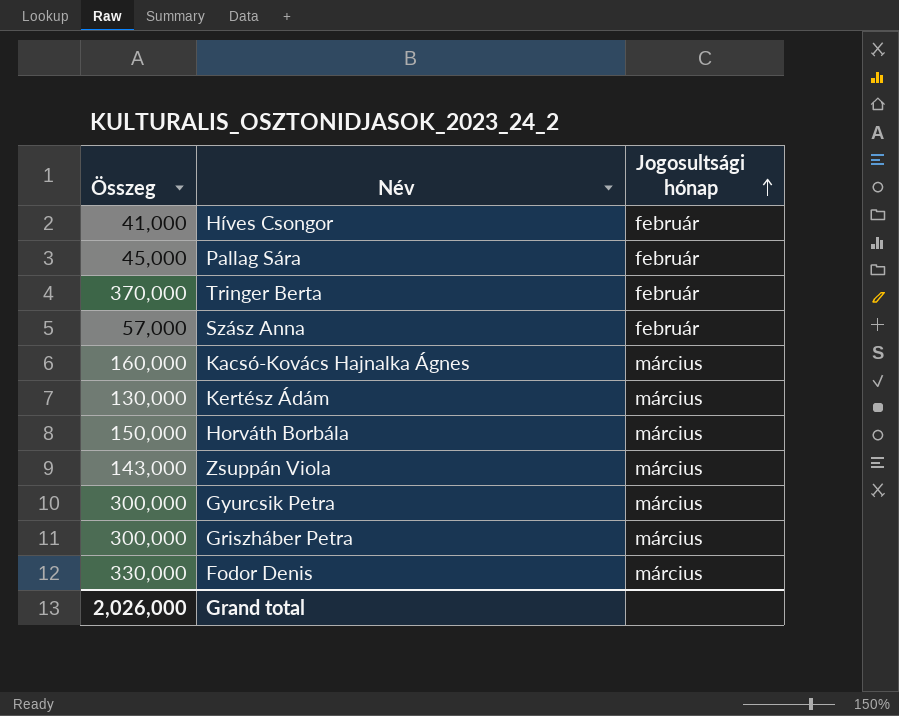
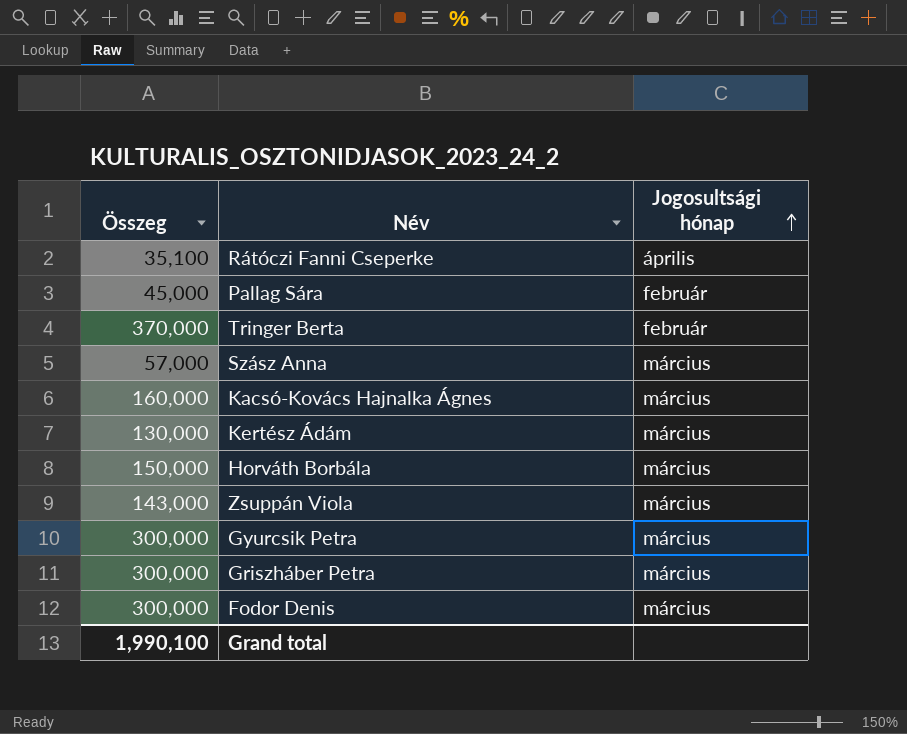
row Híves Csongor: 41,000 | február -> none
row Rátóczi Fanni Cseperke: none -> 35,100 | április
Szász Anna | Jogosultsági hónap: február -> március
Fodor Denis | Összeg: 330,000 -> 300,000
Grand total | Összeg: 2,026,000 -> 1,990,100

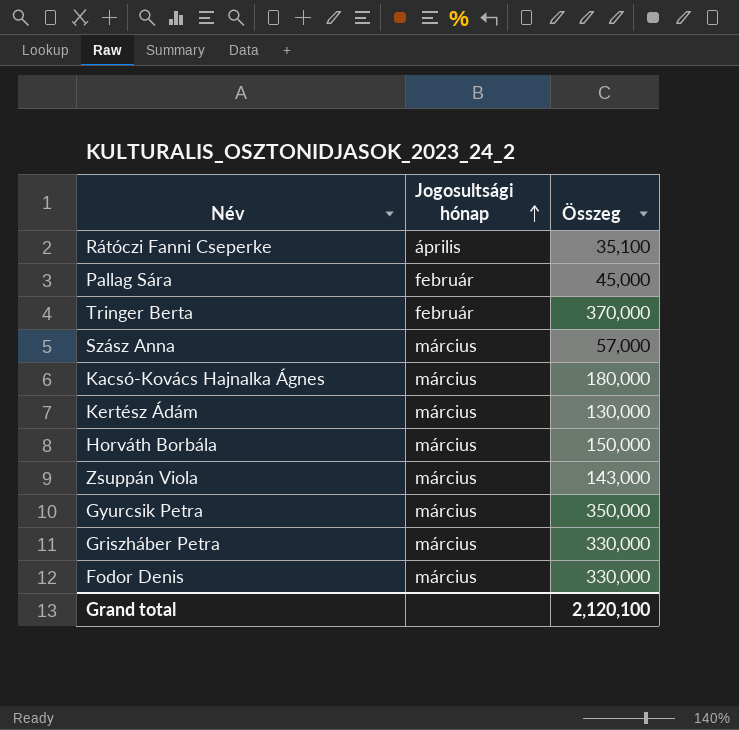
column Összeg | position: 1 -> 3
Kacsó-Kovács Hajnalka Ágnes | Összeg: 160,000 -> 180,000
Gyurcsik Petra | Összeg: 300,000 -> 350,000
Griszháber Petra | Összeg: 300,000 -> 330,000
Fodor Denis | Összeg: 300,000 -> 330,000
Grand total | Összeg: 1,990,100 -> 2,120,100

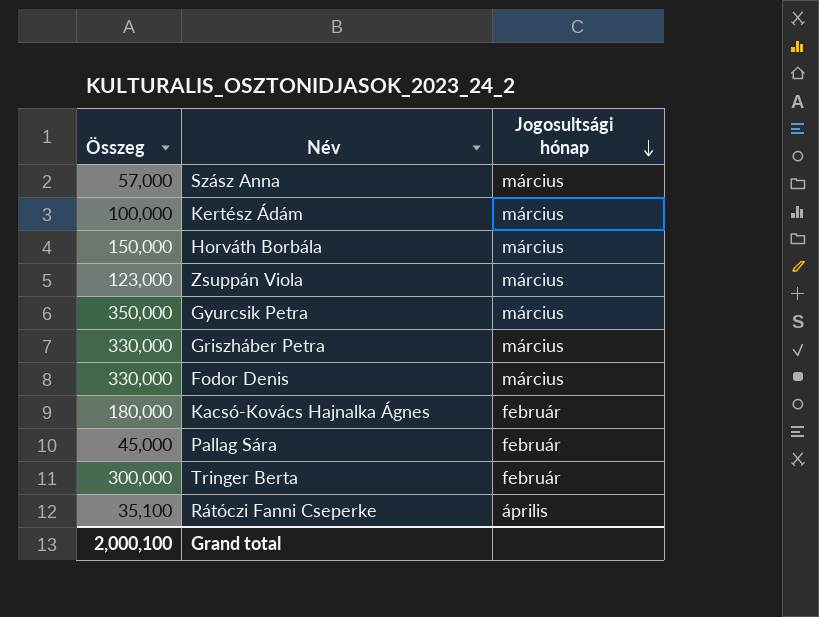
row order: Jogosultsági hónap ascending -> Jogosultsági hónap descending
column Összeg | position: 3 -> 1
Kertész Ádám | Összeg: 130,000 -> 100,000
Zsuppán Viola | Összeg: 143,000 -> 123,000
Kacsó-Kovács Hajnalka Ágnes | Jogosultsági hónap: március -> február
Tringer Berta | Összeg: 370,000 -> 300,000
Grand total | Összeg: 2,120,100 -> 2,000,100

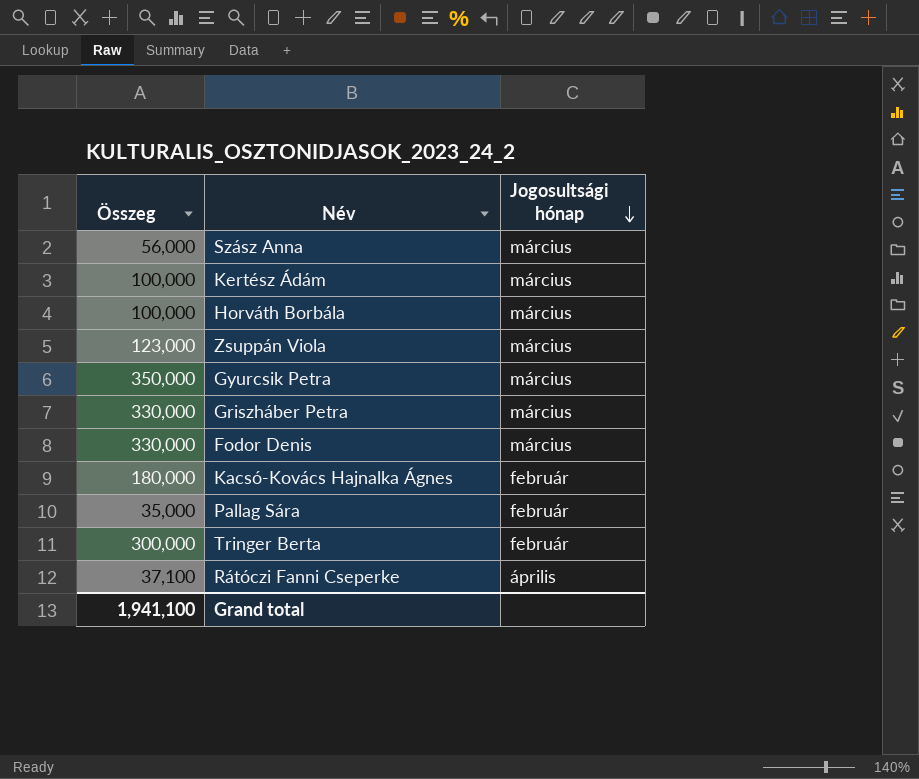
Szász Anna | Összeg: 57,000 -> 56,000
Horváth Borbála | Összeg: 150,000 -> 100,000
Pallag Sára | Összeg: 45,000 -> 35,000
Rátóczi Fanni Cseperke | Összeg: 35,100 -> 37,100
Grand total | Összeg: 2,000,100 -> 1,941,100

